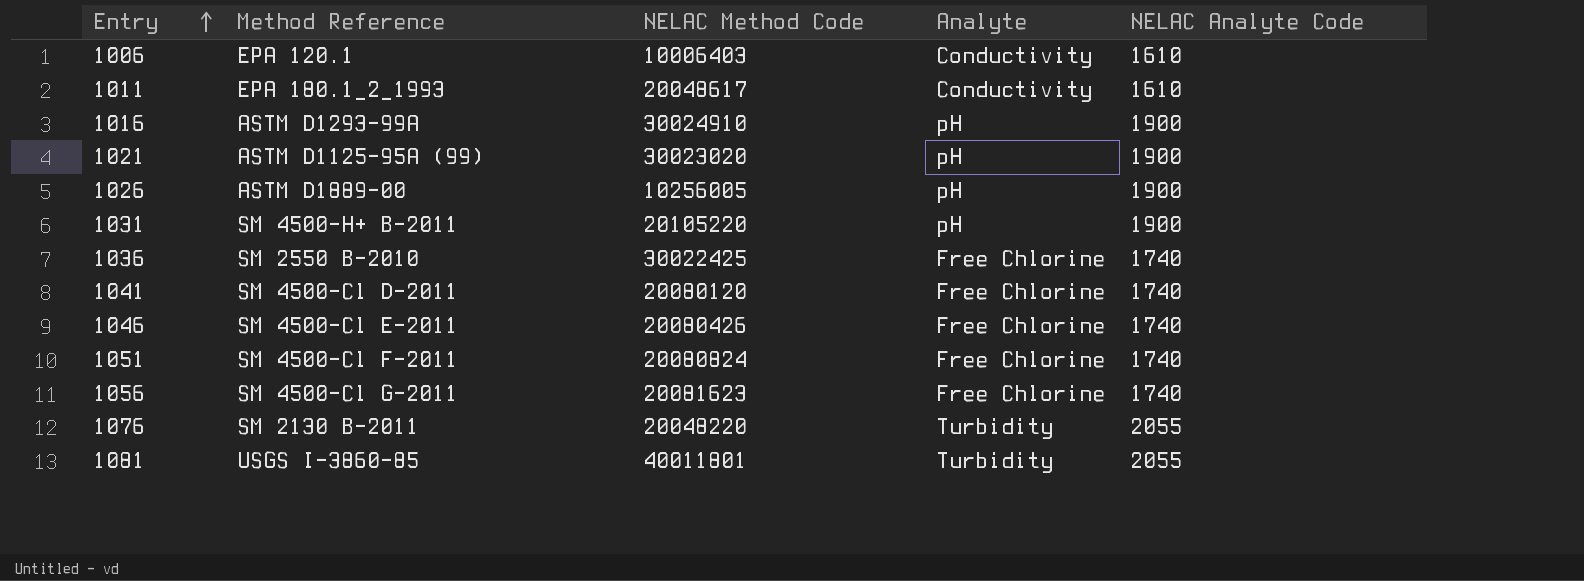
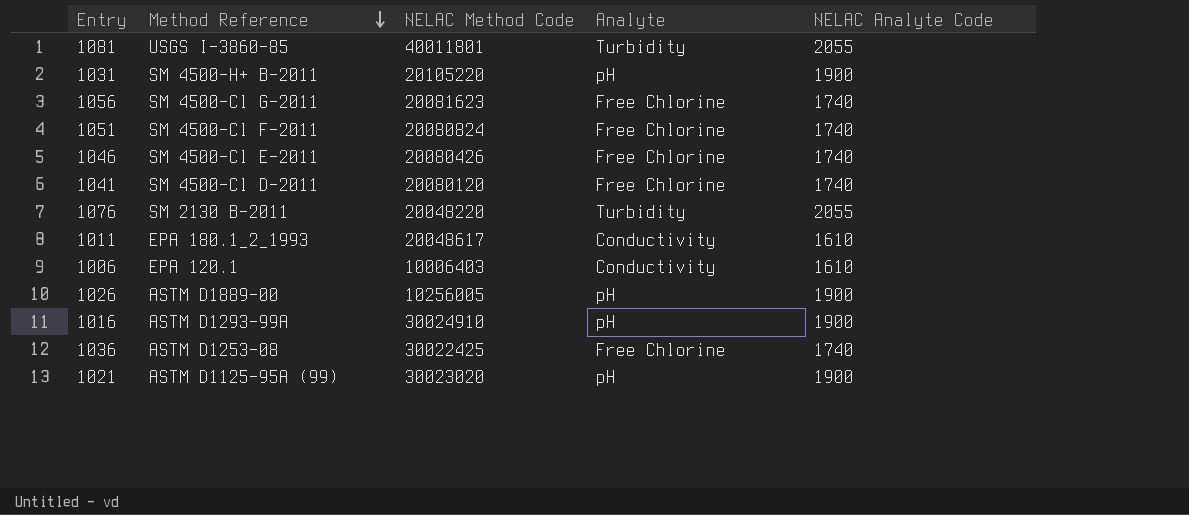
row order: Entry ascending -> Method Reference descending
1036 | Method Reference: SM 2550 B-2010 -> ASTM D1253-08

